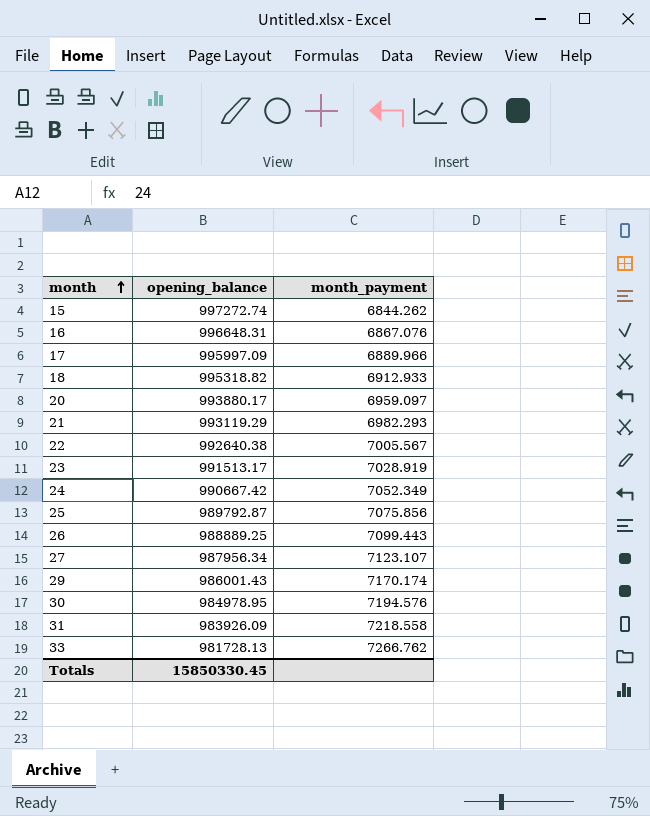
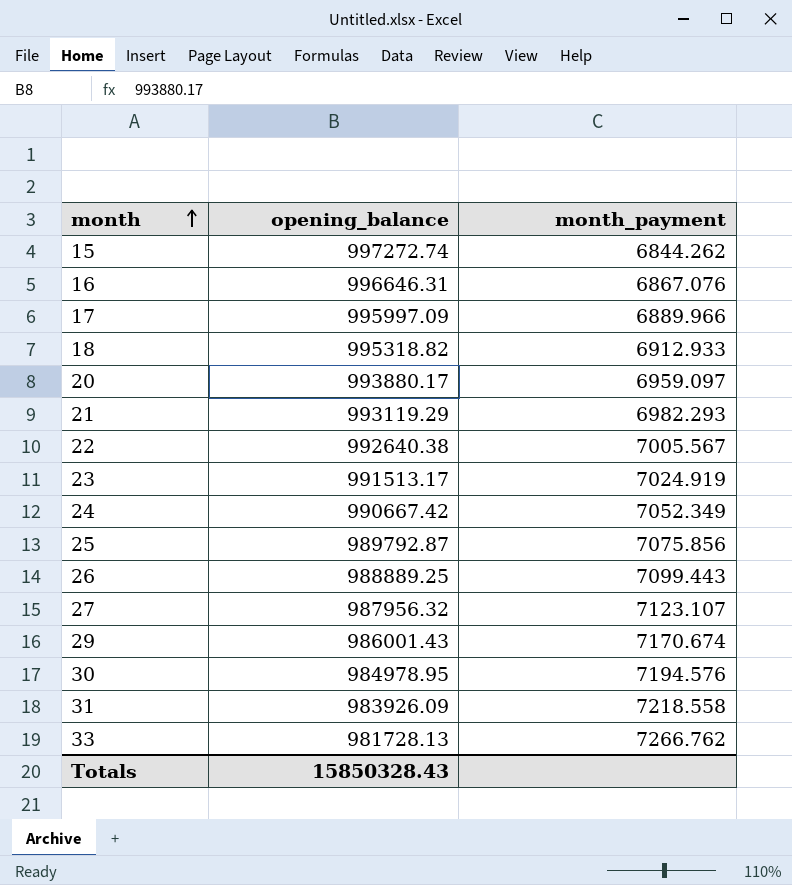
16 | opening_balance: 996648.31 -> 996646.31
23 | month_payment: 7028.919 -> 7024.919
27 | opening_balance: 987956.34 -> 987956.32
29 | month_payment: 7170.174 -> 7170.674
Totals | opening_balance: 15850330.45 -> 15850328.43

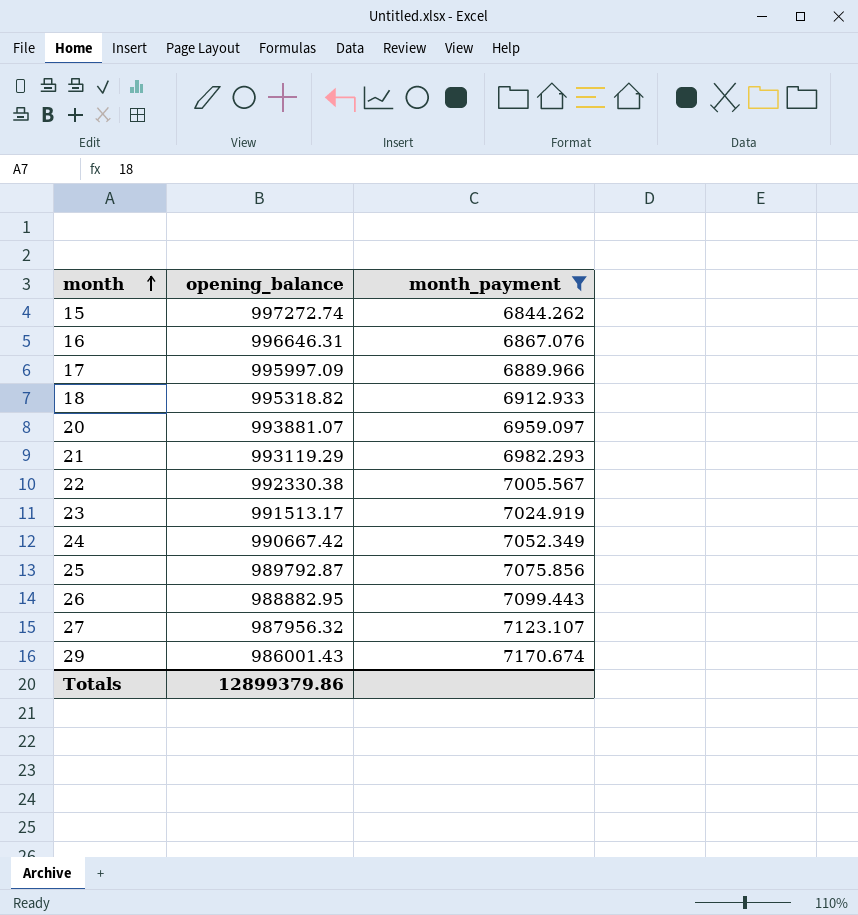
filter: none -> month_payment <= 7170.674
20 | opening_balance: 993880.17 -> 993881.07
22 | opening_balance: 992640.38 -> 992330.38
26 | opening_balance: 988889.25 -> 988882.95
Totals | opening_balance: 15850328.43 -> 12899379.86

